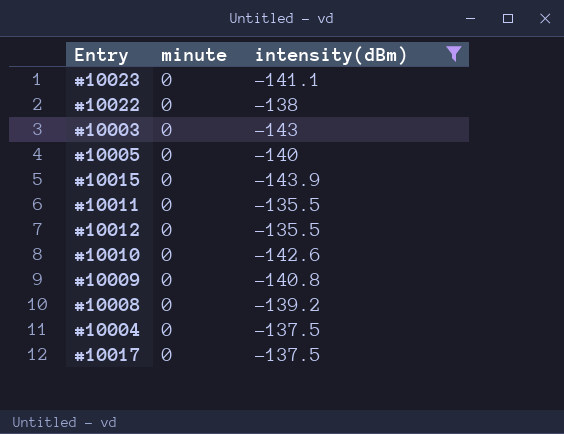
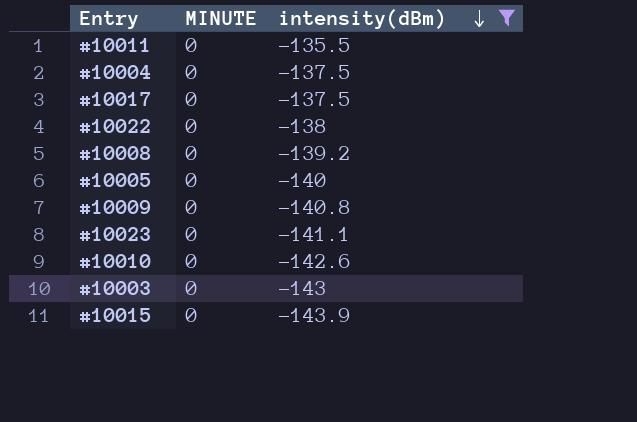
row order: none -> intensity(dBm) descending
column name: minute -> MINUTE
row #10012: 0 | -135.5 -> none

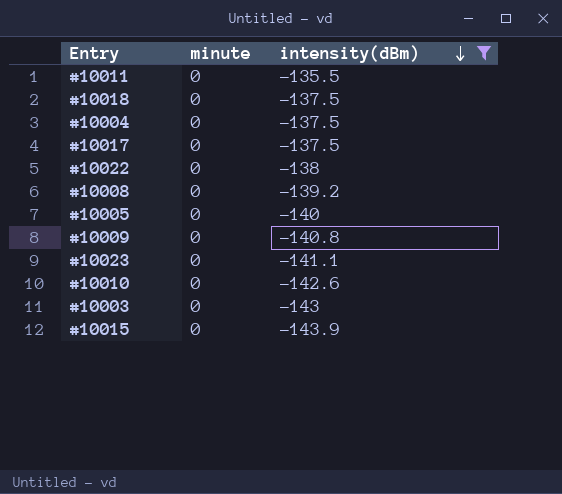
column name: MINUTE -> minute
row #10018: none -> 0 | -137.5

